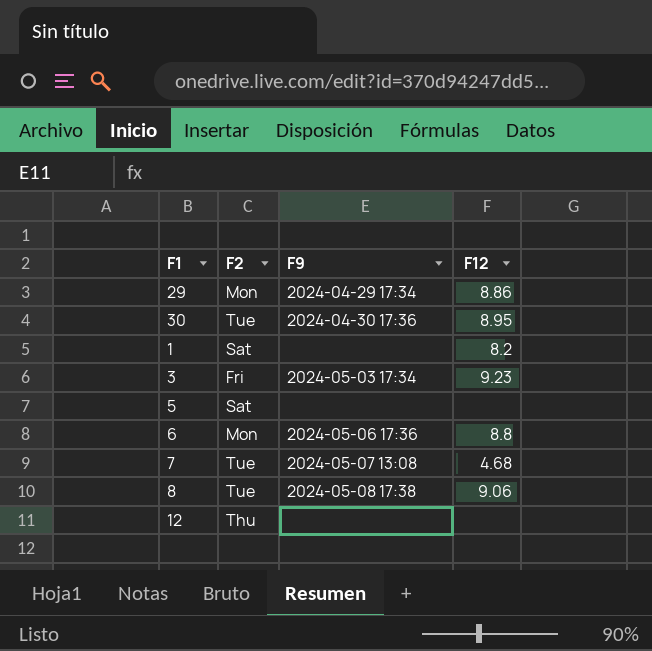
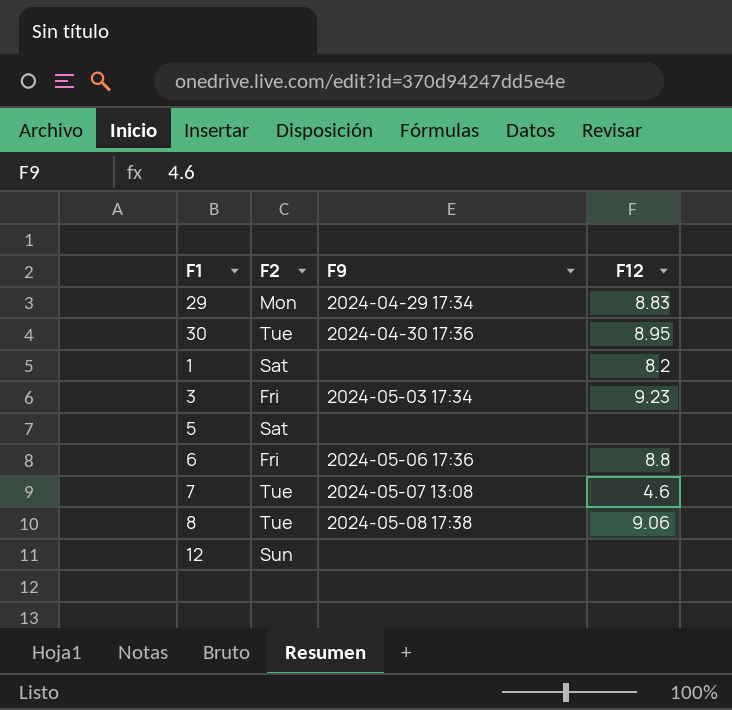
29 | F12: 8.86 -> 8.83
6 | F2: Mon -> Fri
7 | F12: 4.68 -> 4.6
12 | F2: Thu -> Sun

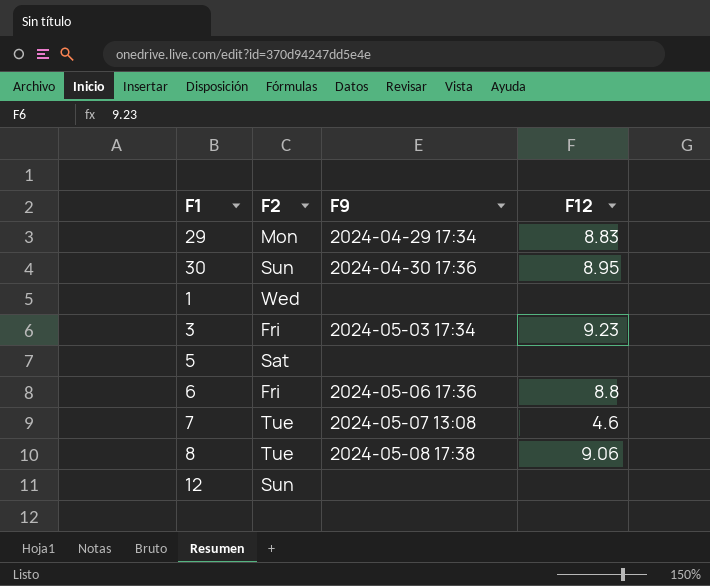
30 | F2: Tue -> Sun
1 | F2: Sat -> Wed
1 | F12: 8.2 -> none

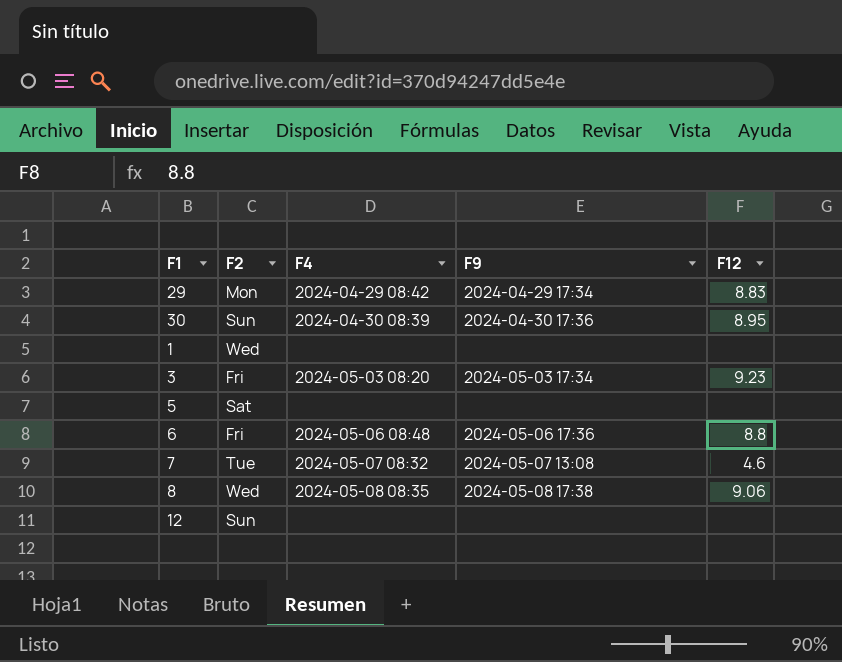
column F4 | position: none -> 3
8 | F2: Tue -> Wed

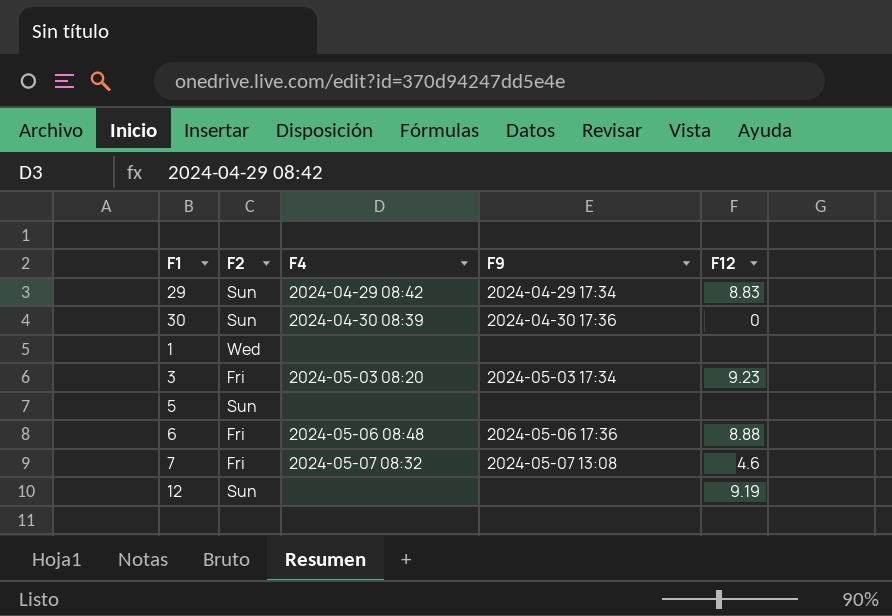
row 8: Wed | 2024-05-08 08:35 | 2024-05-08 17:38 | 9.06 -> none
29 | F2: Mon -> Sun
30 | F12: 8.95 -> 0
5 | F2: Sat -> Sun
6 | F12: 8.8 -> 8.88
7 | F2: Tue -> Fri
12 | F12: none -> 9.19

